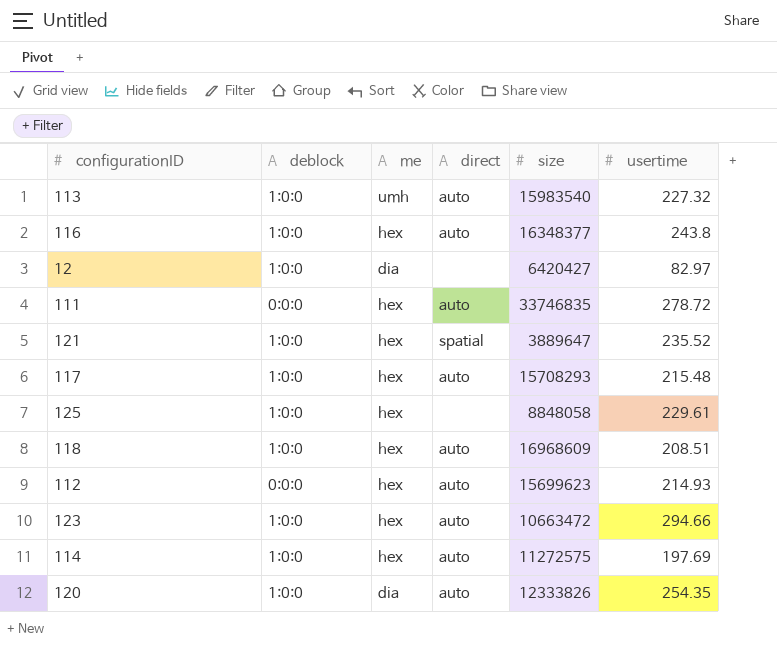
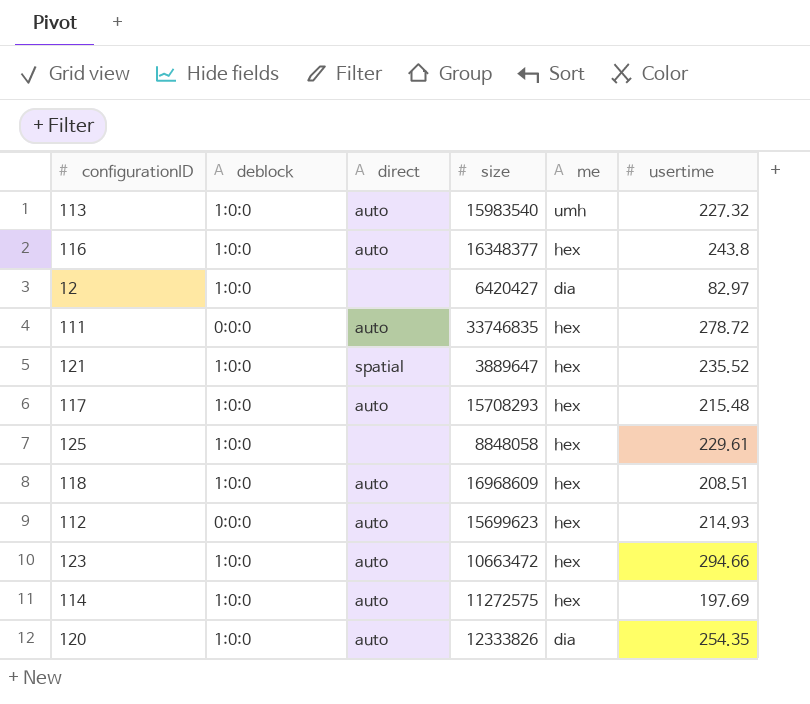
column me | position: 3 -> 5

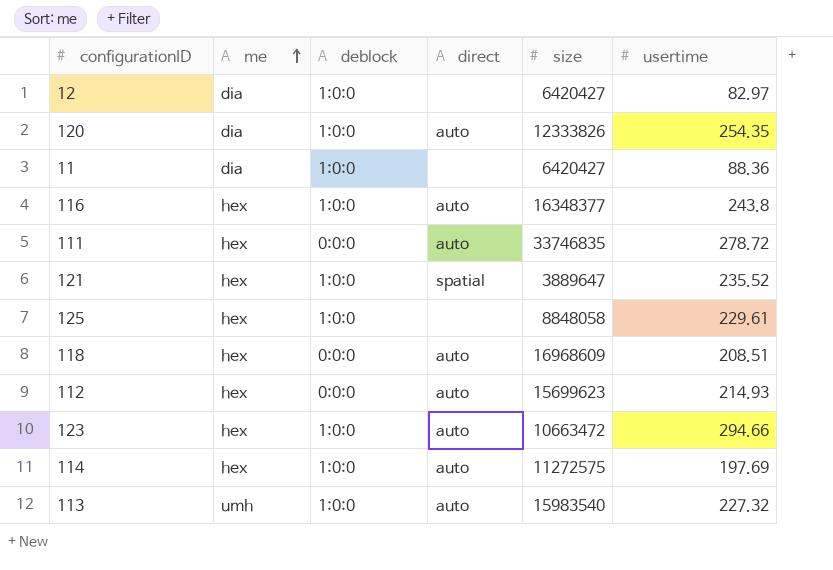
row order: none -> me ascending
column me | position: 5 -> 2
row 117: 1:0:0 | auto | 15708293 | hex | 215.48 -> none
row 11: none -> dia | 1:0:0 | none | 6420427 | 88.36
118 | deblock: 1:0:0 -> 0:0:0

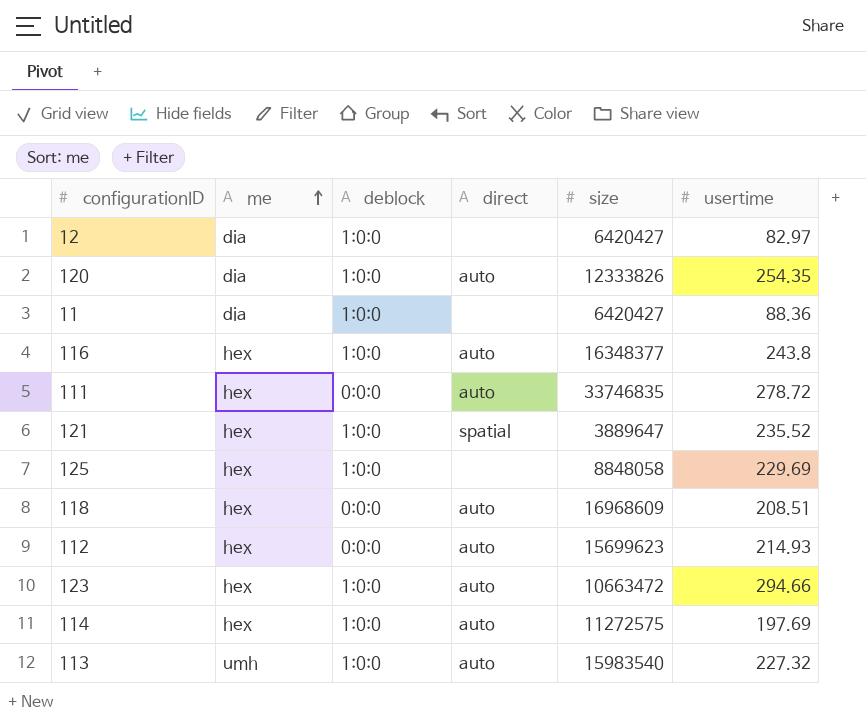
125 | usertime: 229.61 -> 229.69

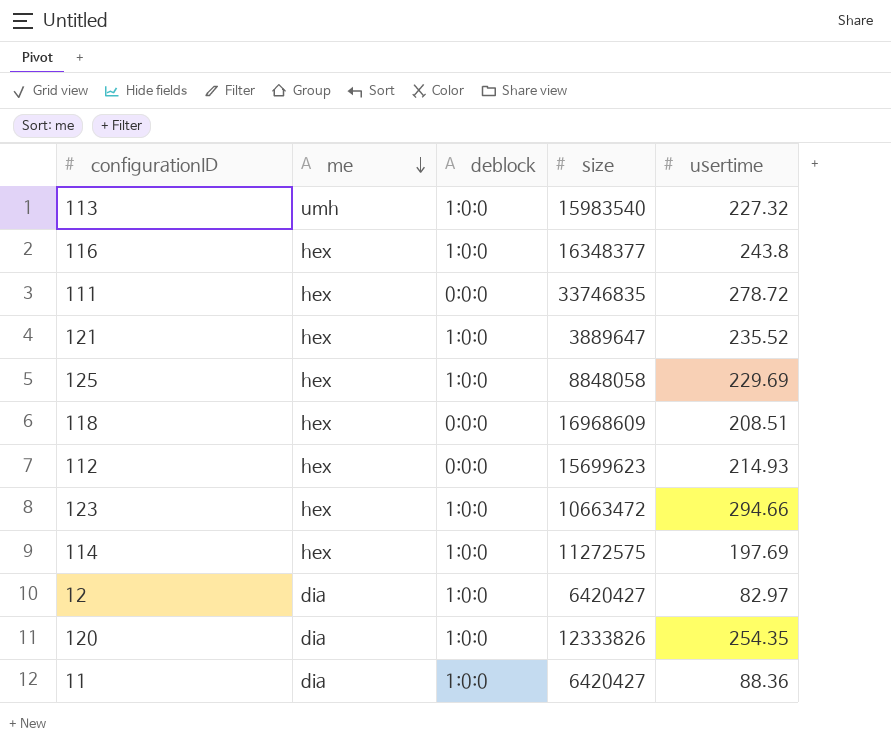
row order: me ascending -> me descending
column direct | position: 4 -> none

